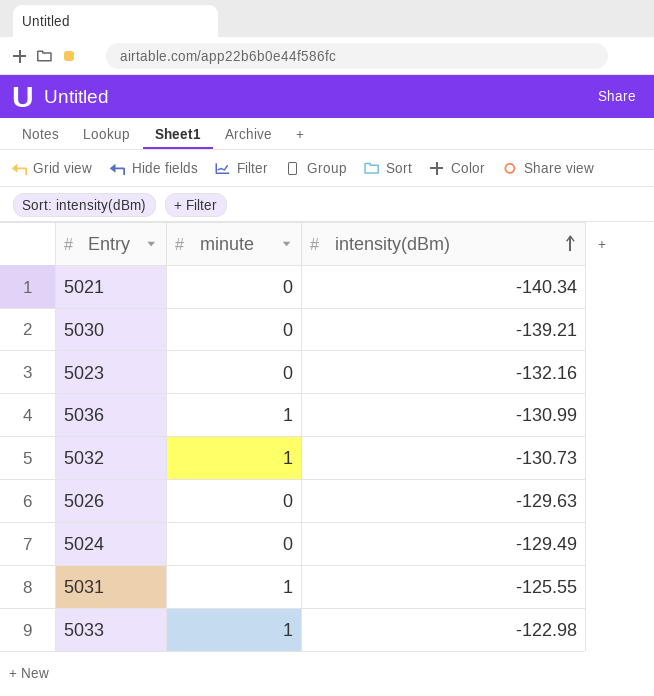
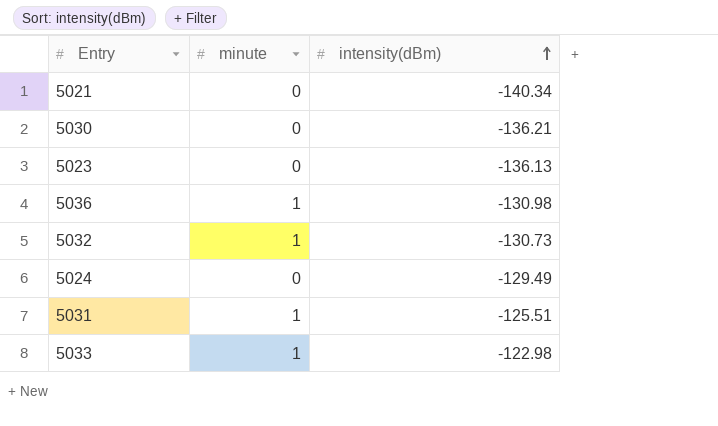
row 5026: 0 | -129.63 -> none
5030 | intensity(dBm): -139.21 -> -136.21
5023 | intensity(dBm): -132.16 -> -136.13
5036 | intensity(dBm): -130.99 -> -130.98
5031 | intensity(dBm): -125.55 -> -125.51

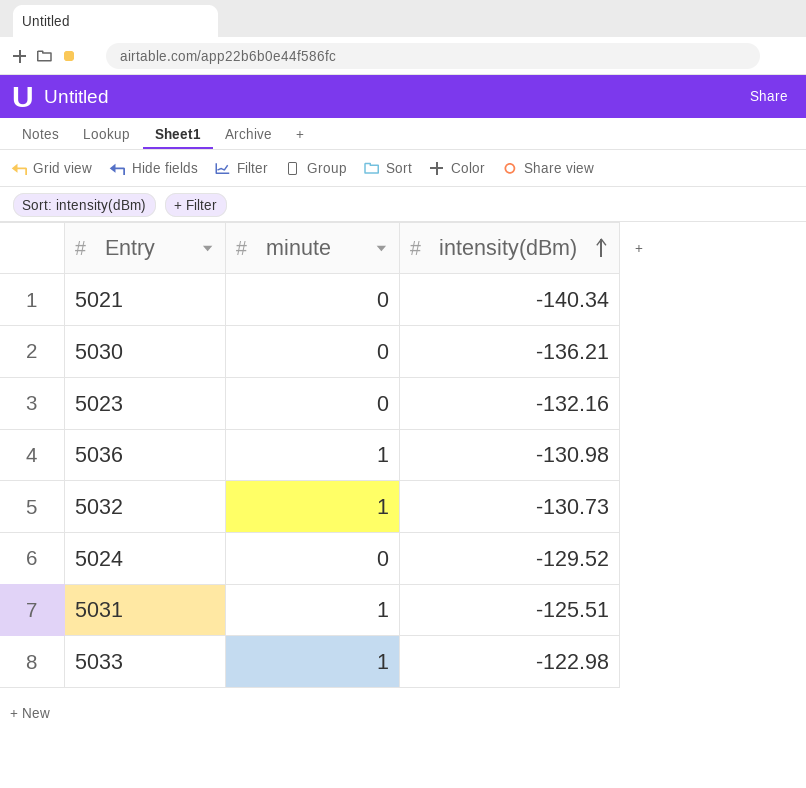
5023 | intensity(dBm): -136.13 -> -132.16
5024 | intensity(dBm): -129.49 -> -129.52

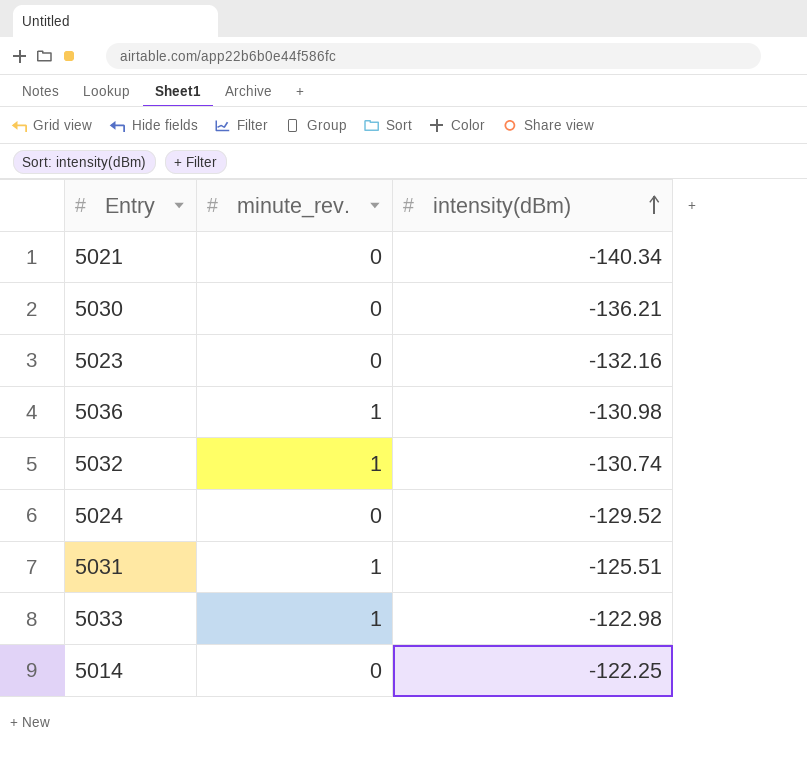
column name: minute -> minute_rev.
5032 | intensity(dBm): -130.73 -> -130.74
row 5014: none -> 0 | -122.25

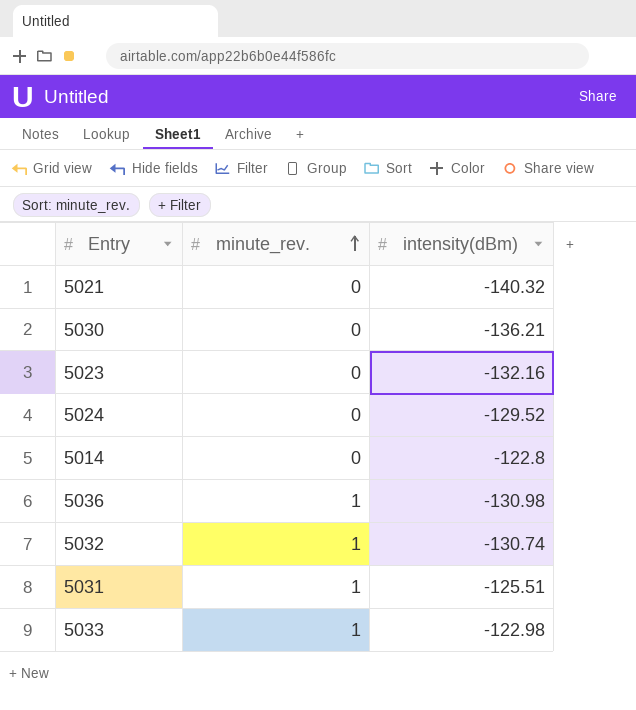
row order: intensity(dBm) ascending -> minute_rev. ascending
5021 | intensity(dBm): -140.34 -> -140.32
5014 | intensity(dBm): -122.25 -> -122.8

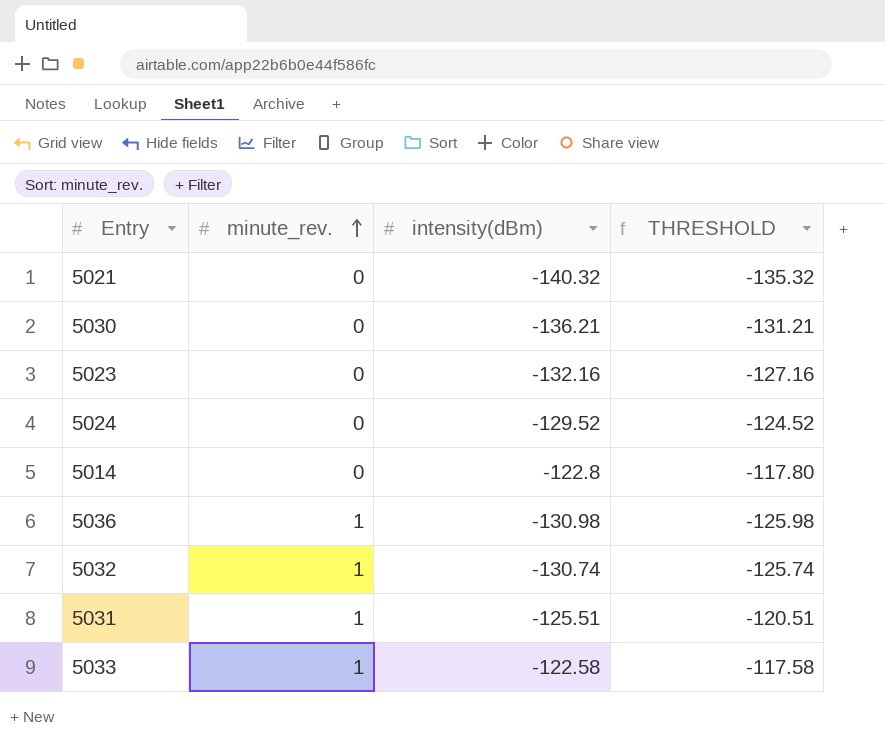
column THRESHOLD | formula: none -> [intensity(dBm)] + 5
5033 | intensity(dBm): -122.98 -> -122.58

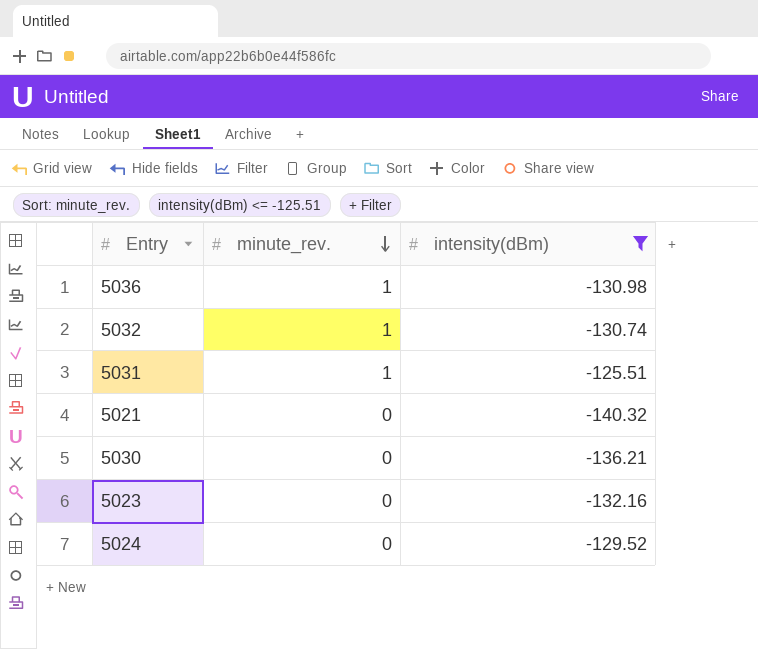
filter: none -> intensity(dBm) <= -125.51
row order: minute_rev. ascending -> minute_rev. descending
column THRESHOLD | formula: [intensity(dBm)] + 5 -> none

